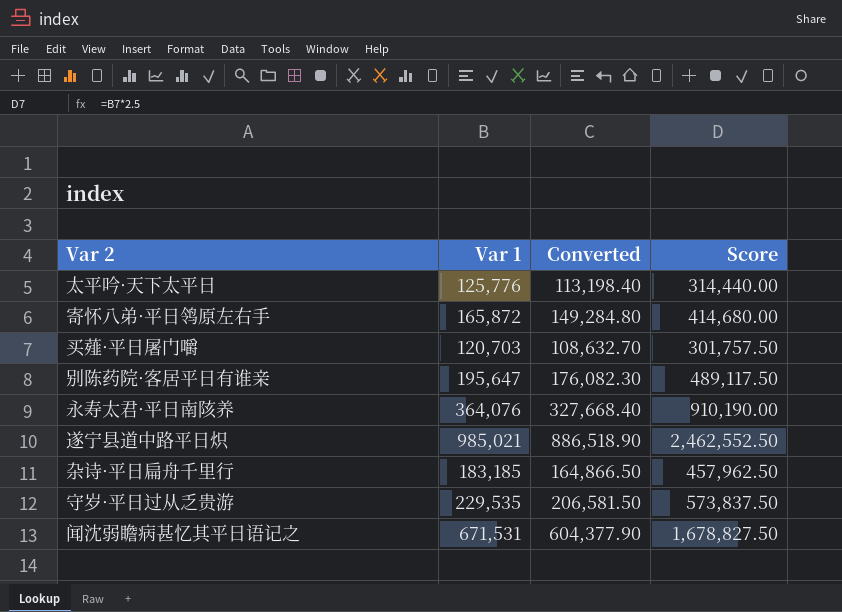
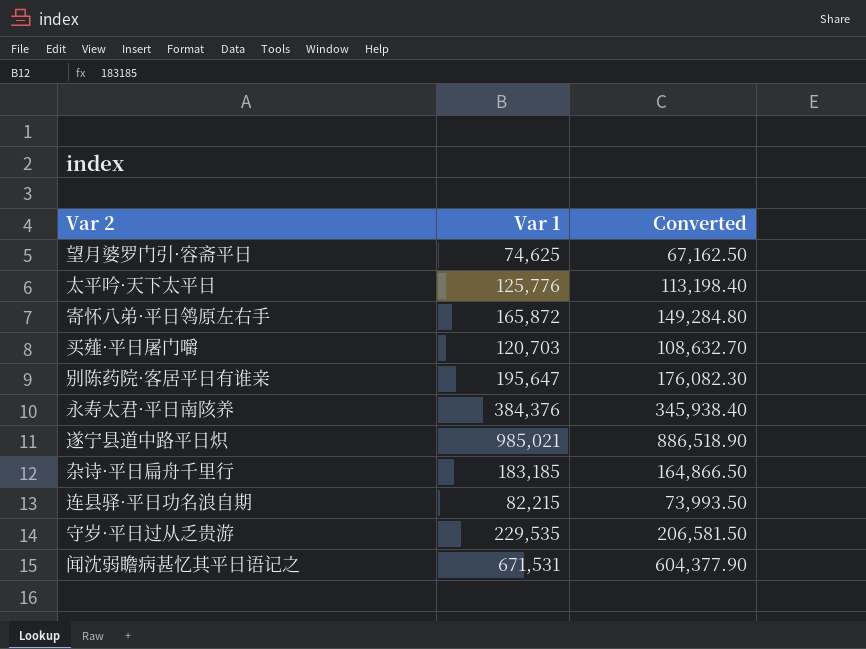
column Score | formula: [Var 1] * 2.5 -> none
row 望月婆罗门引·容斋平日: none -> 74,625 | 67,162.50
永寿太君·平日南陔养 | Var 1: 364,076 -> 384,376
永寿太君·平日南陔养 | Converted: 327,668.40 -> 345,938.40
row 连县驿·平日功名浪自期: none -> 82,215 | 73,993.50

